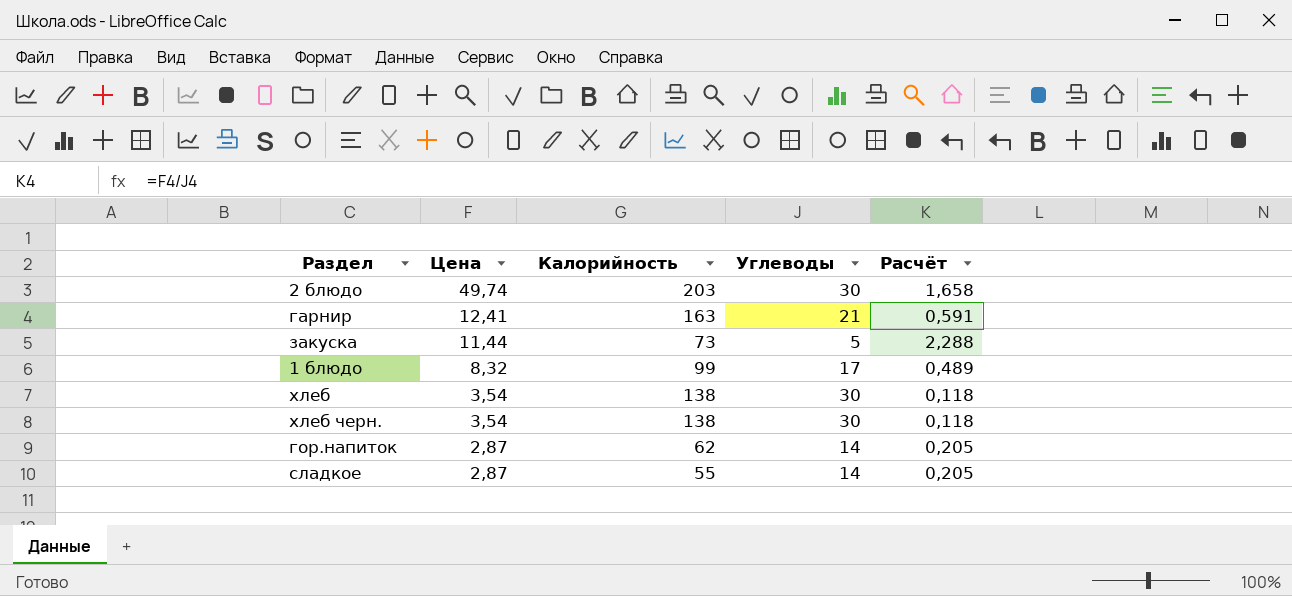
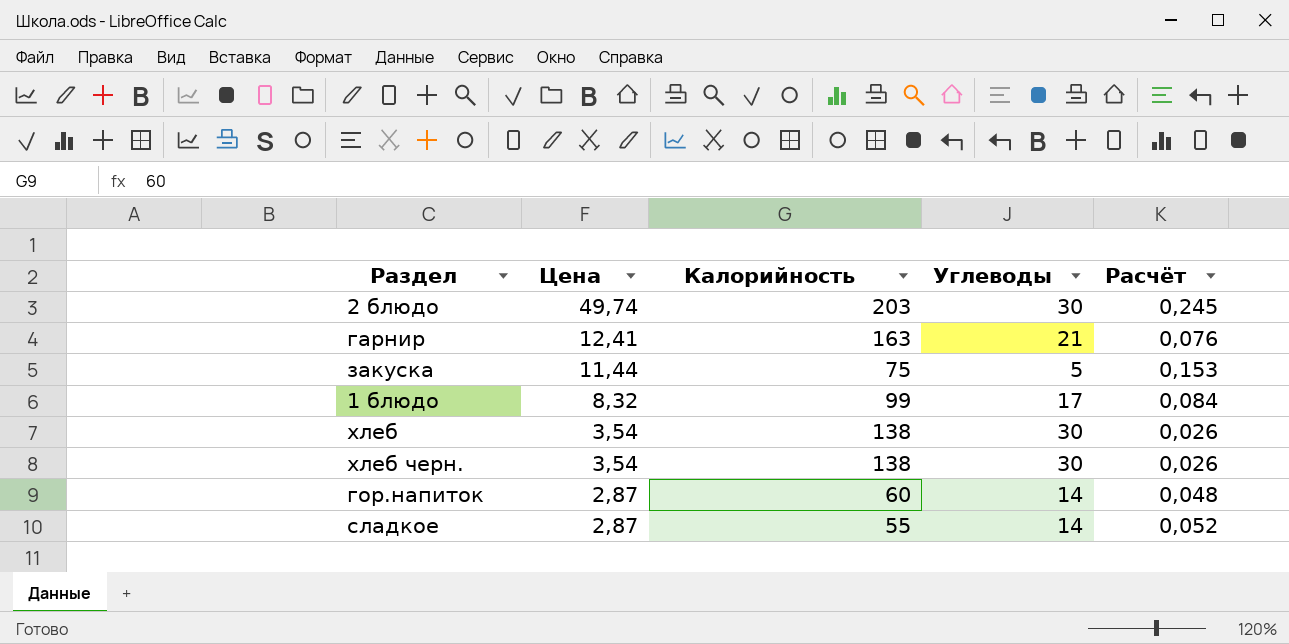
column Расчёт | formula: [Цена] / [Углеводы] -> [Цена] / [Калорийность]
закуска | Калорийность: 73 -> 75
гор.напиток | Калорийность: 62 -> 60

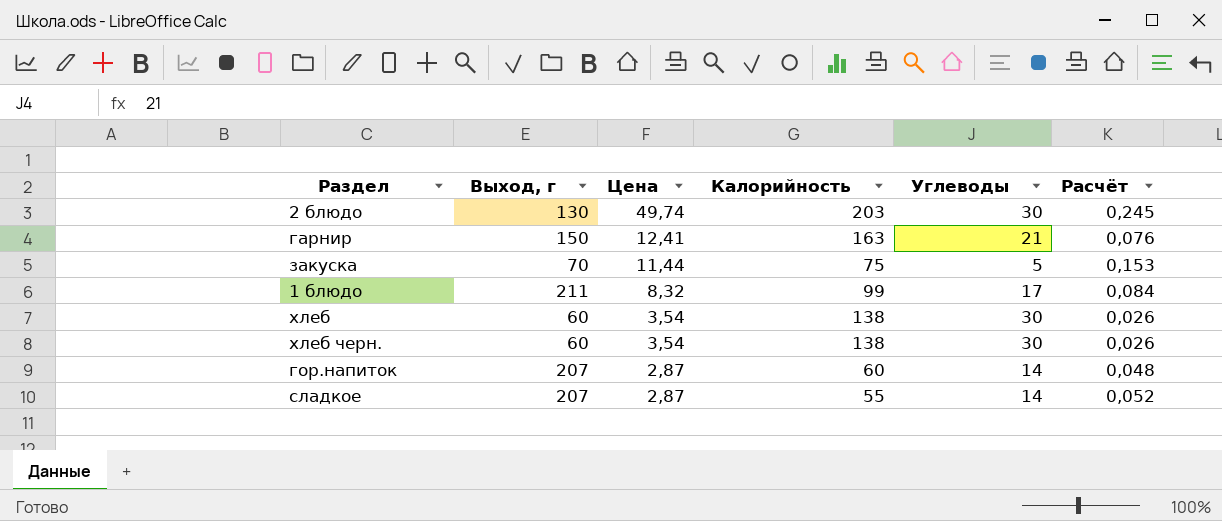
column Выход, г | position: none -> 2

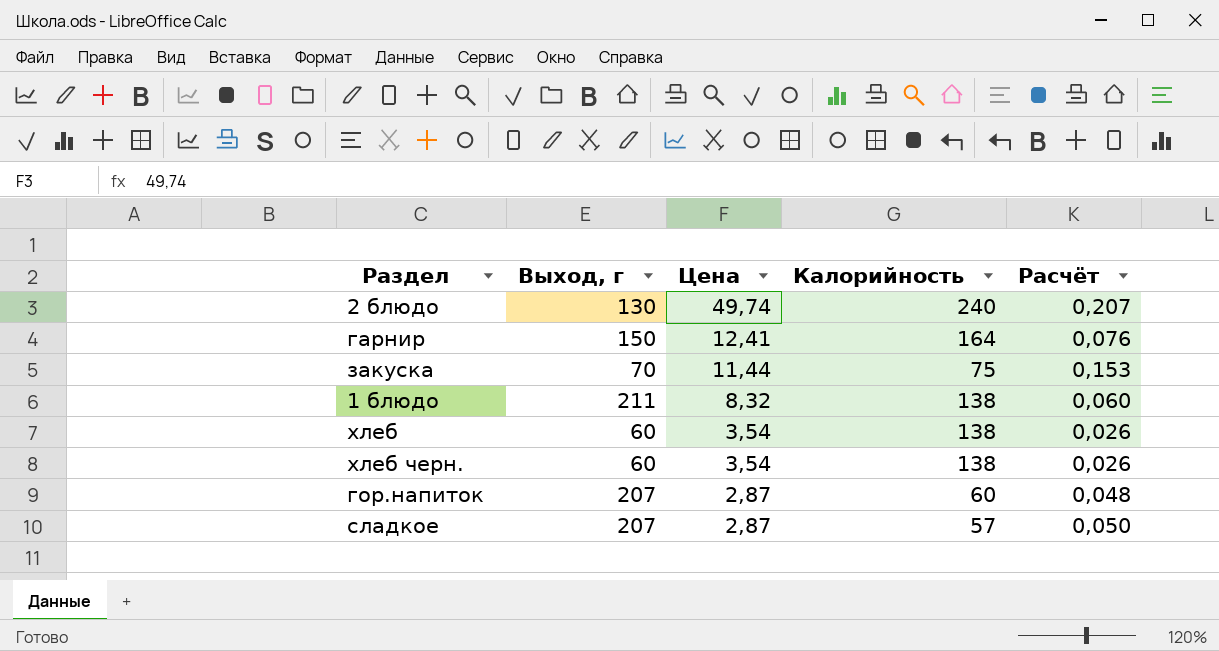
column Углеводы | position: 5 -> none
2 блюдо | Калорийность: 203 -> 240
2 блюдо | Расчёт: 0,245 -> 0,207
гарнир | Калорийность: 163 -> 164
1 блюдо | Калорийность: 99 -> 138
1 блюдо | Расчёт: 0,084 -> 0,060
сладкое | Калорийность: 55 -> 57
сладкое | Расчёт: 0,052 -> 0,050

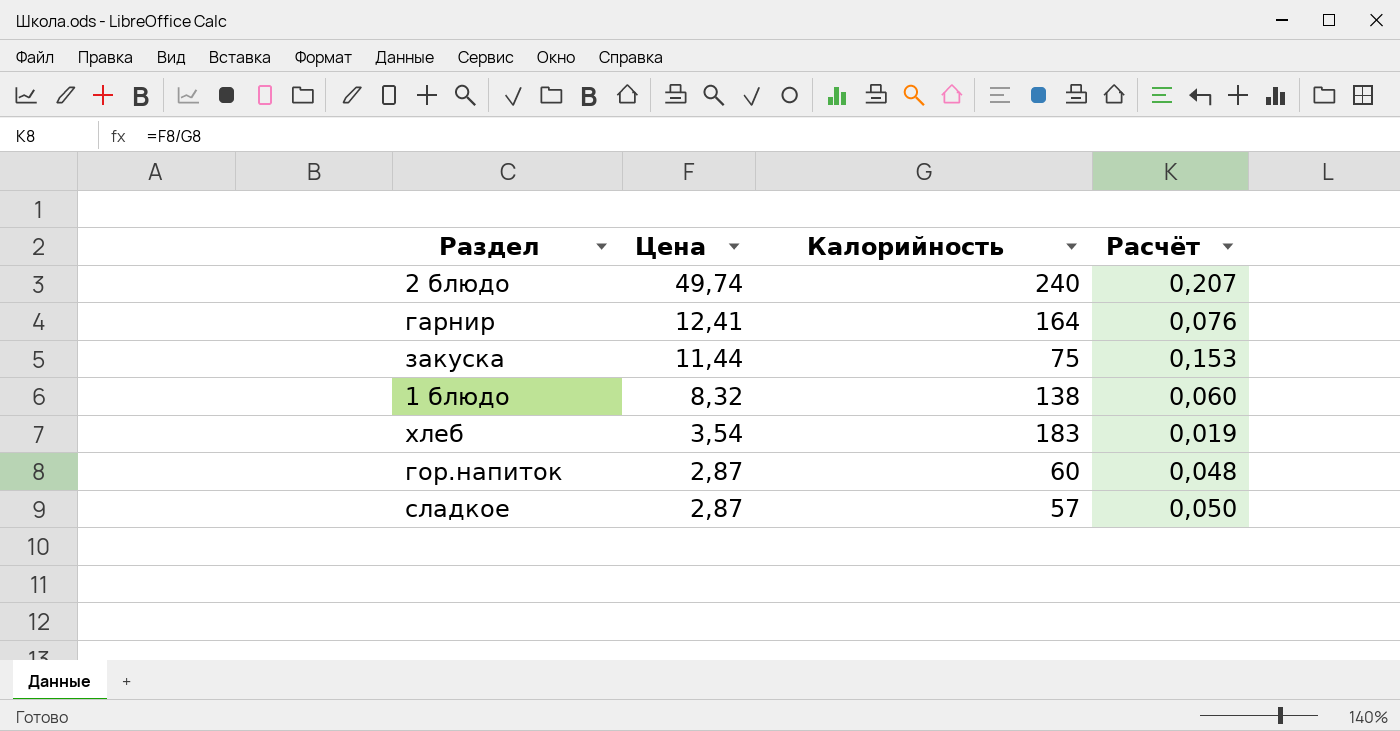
column Выход, г | position: 2 -> none
row хлеб черн.: 60 | 3,54 | 138 | 0,026 -> none
хлеб | Калорийность: 138 -> 183
хлеб | Расчёт: 0,026 -> 0,019

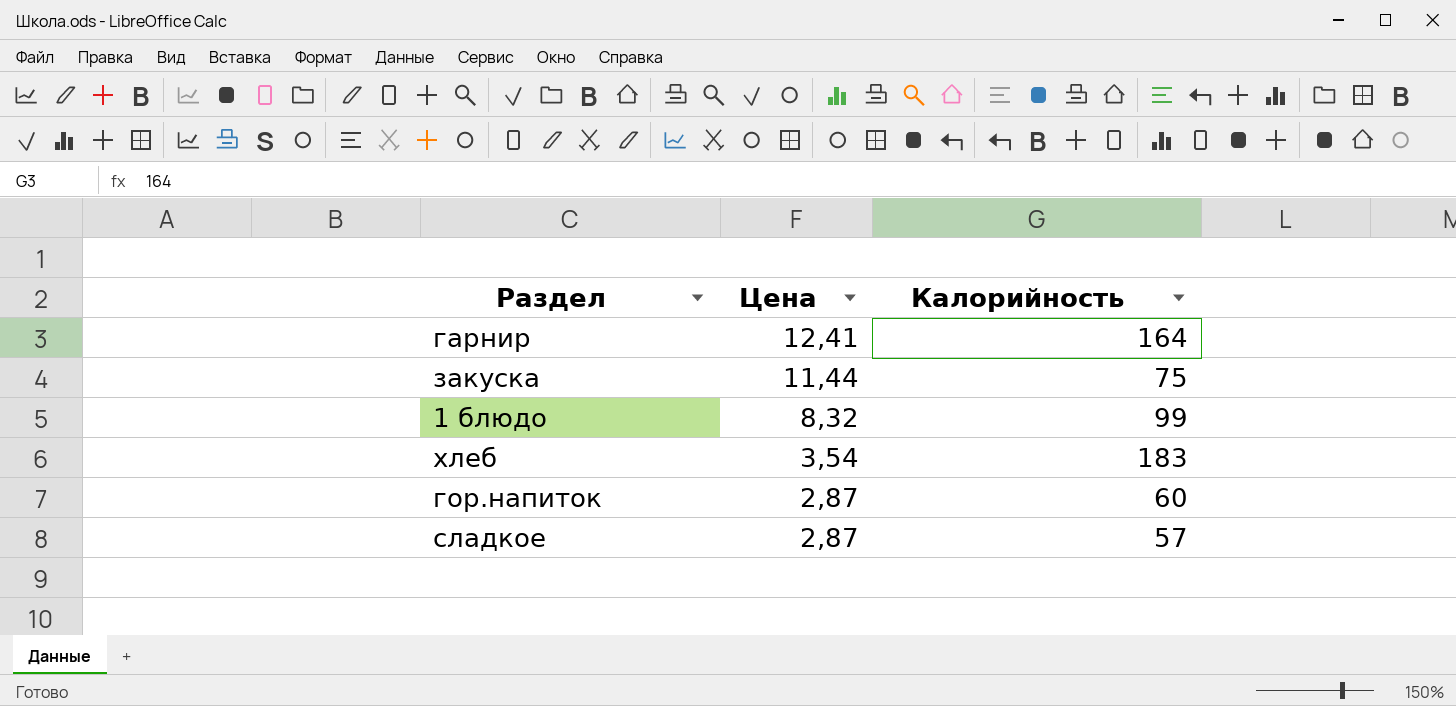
column Расчёт | formula: [Цена] / [Калорийность] -> none
row 2 блюдо: 49,74 | 240 | 0,207 -> none
1 блюдо | Калорийность: 138 -> 99

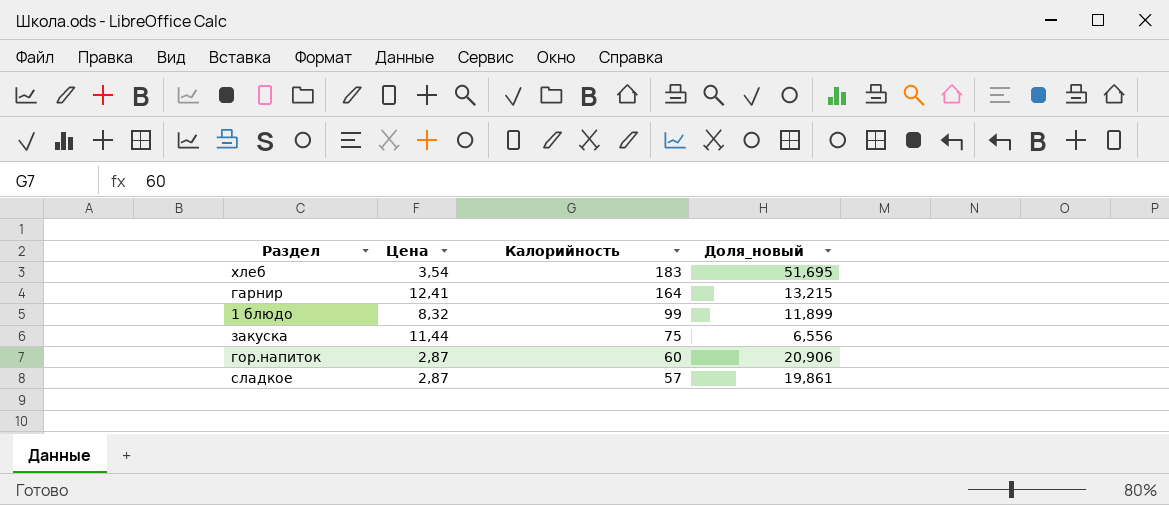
row order: Цена descending -> Калорийность descending
column Доля_новый | formula: none -> [Калорийность] / [Цена]

